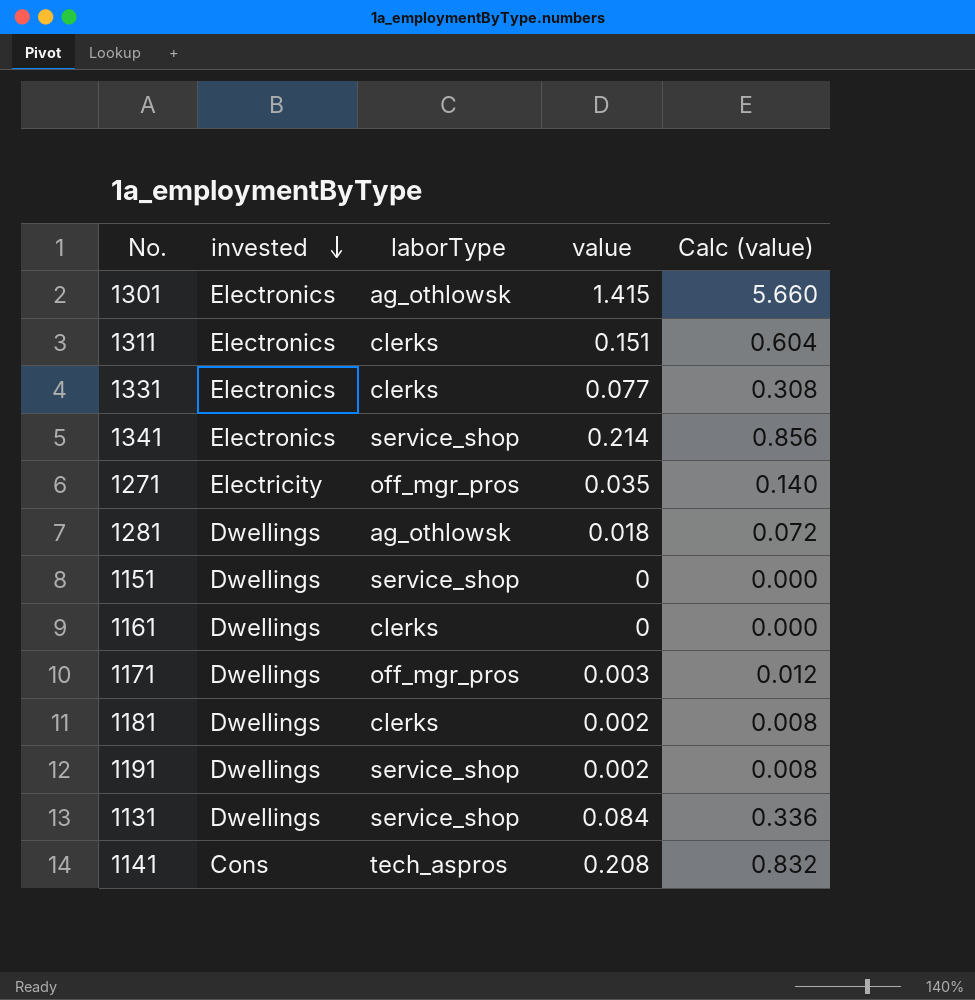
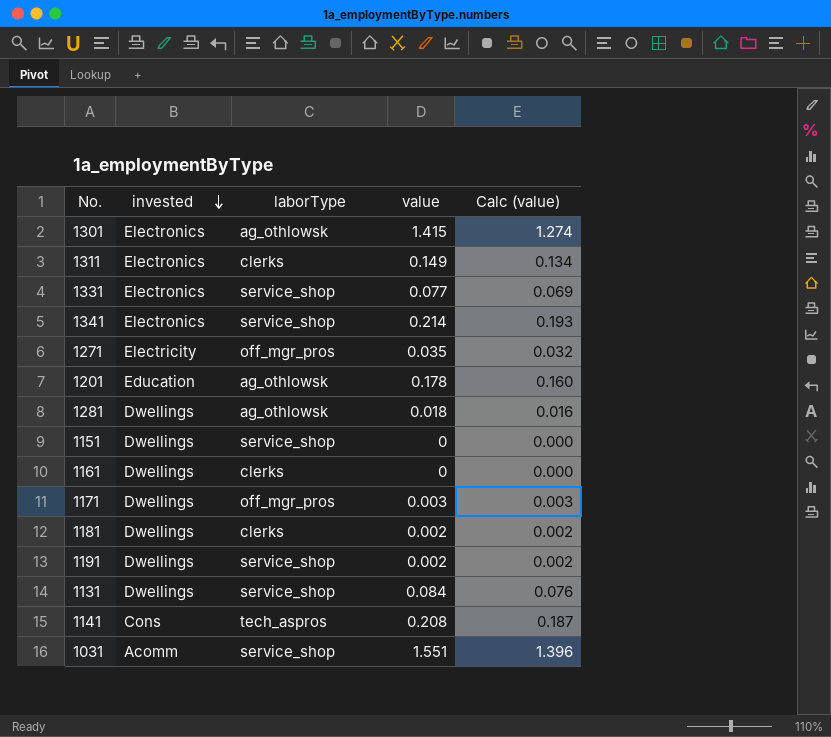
column Calc (value) | formula: [value] * 4 -> [value] * 0.9
1311 | value: 0.151 -> 0.149
1331 | laborType: clerks -> service_shop
row 1201: none -> Education | ag_othlowsk | 0.178 | 0.160
row 1031: none -> Acomm | service_shop | 1.551 | 1.396

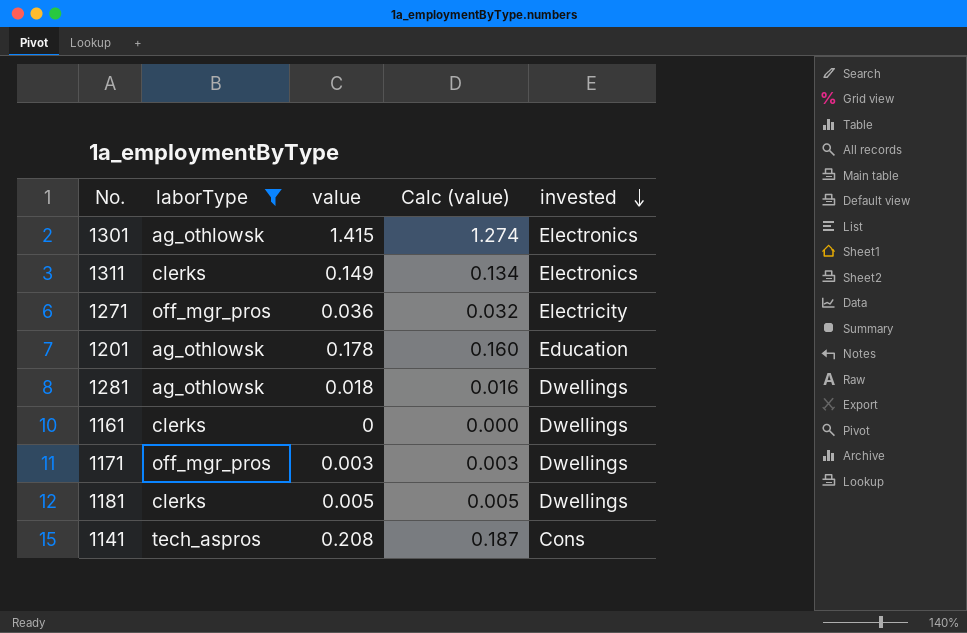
filter: none -> laborType != service_shop
column invested | position: 2 -> 5
1271 | value: 0.035 -> 0.036
1181 | value: 0.002 -> 0.005
1181 | Calc (value): 0.002 -> 0.005

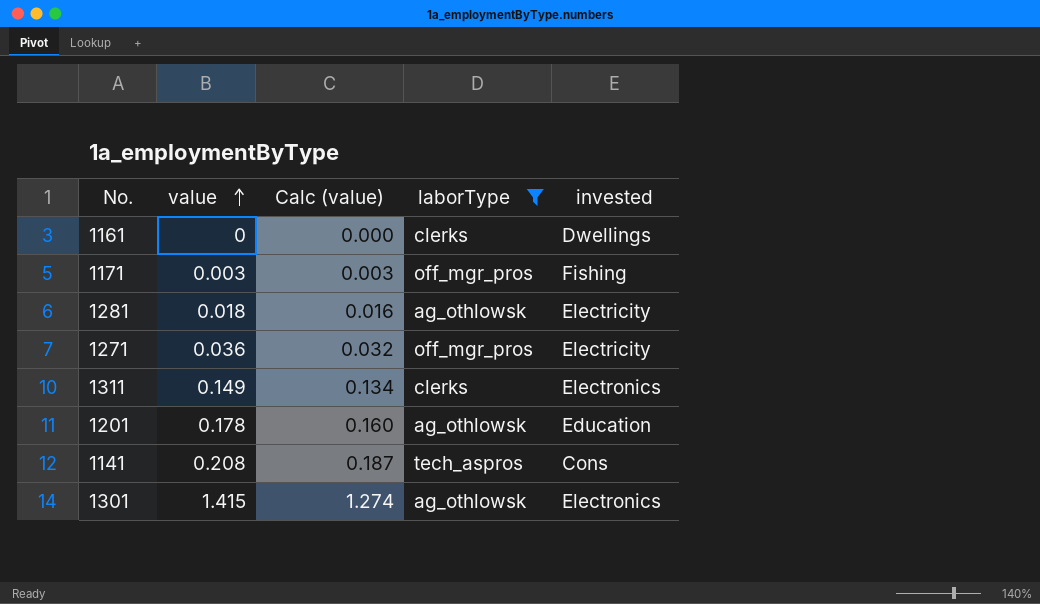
row order: invested descending -> value ascending
column laborType | position: 2 -> 4
row 1181: clerks | 0.005 | 0.005 | Dwellings -> none
1171 | invested: Dwellings -> Fishing
1281 | invested: Dwellings -> Electricity

